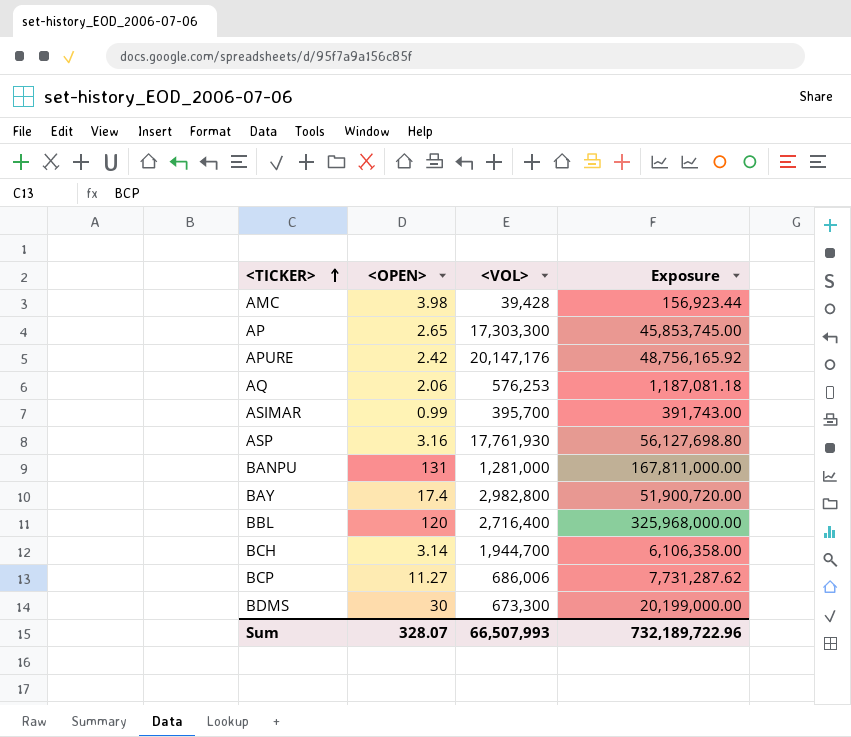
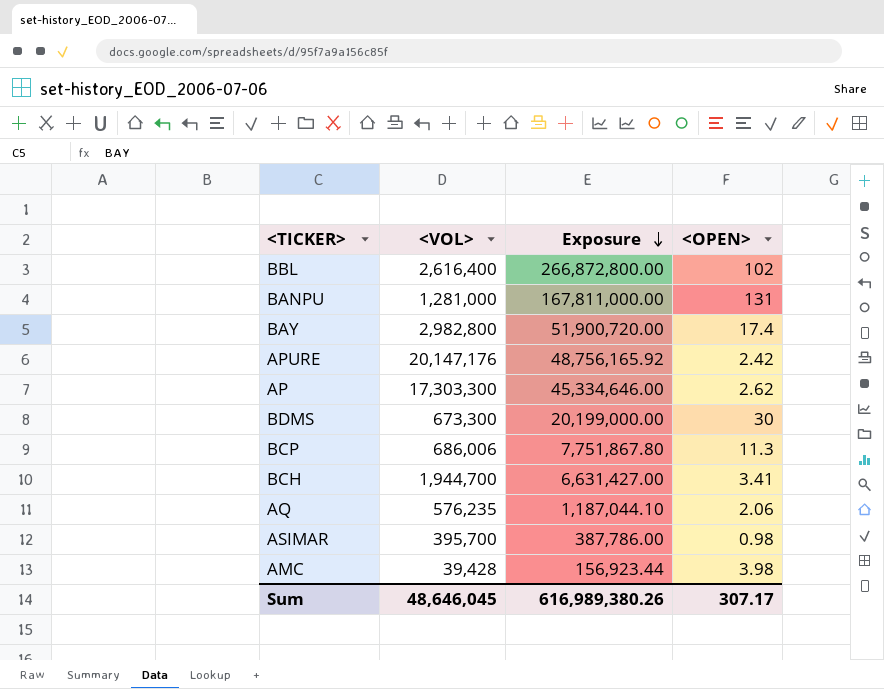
row order: <TICKER> ascending -> Exposure descending
column <OPEN> | position: 2 -> 4
row ASP: 3.16 | 17,761,930 | 56,127,698.80 -> none
BBL | <VOL>: 2,716,400 -> 2,616,400
BBL | Exposure: 325,968,000.00 -> 266,872,800.00
BBL | <OPEN>: 120 -> 102
AP | Exposure: 45,853,745.00 -> 45,334,646.00
AP | <OPEN>: 2.65 -> 2.62
BCP | Exposure: 7,731,287.62 -> 7,751,867.80
BCP | <OPEN>: 11.27 -> 11.3
BCH | Exposure: 6,106,358.00 -> 6,631,427.00
BCH | <OPEN>: 3.14 -> 3.41
AQ | <VOL>: 576,253 -> 576,235
AQ | Exposure: 1,187,081.18 -> 1,187,044.10
ASIMAR | Exposure: 391,743.00 -> 387,786.00
ASIMAR | <OPEN>: 0.99 -> 0.98
Sum | <VOL>: 66,507,993 -> 48,646,045
Sum | Exposure: 732,189,722.96 -> 616,989,380.26
Sum | <OPEN>: 328.07 -> 307.17

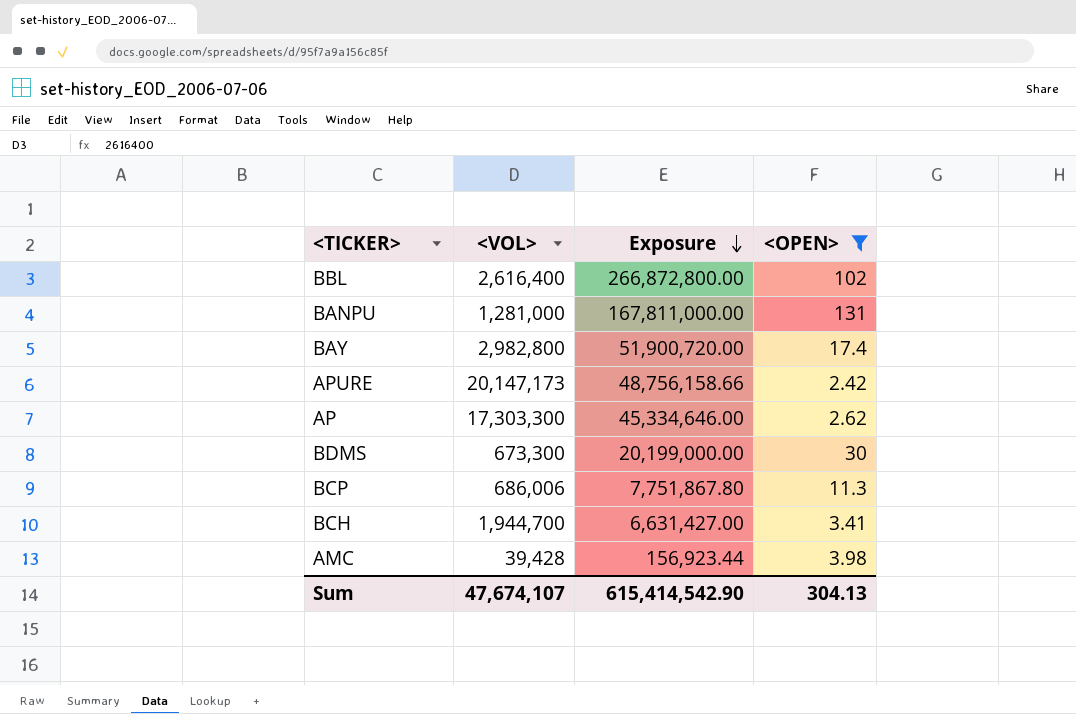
filter: none -> <OPEN> >= 2.42
APURE | <VOL>: 20,147,176 -> 20,147,173
APURE | Exposure: 48,756,165.92 -> 48,756,158.66
Sum | <VOL>: 48,646,045 -> 47,674,107
Sum | Exposure: 616,989,380.26 -> 615,414,542.90
Sum | <OPEN>: 307.17 -> 304.13

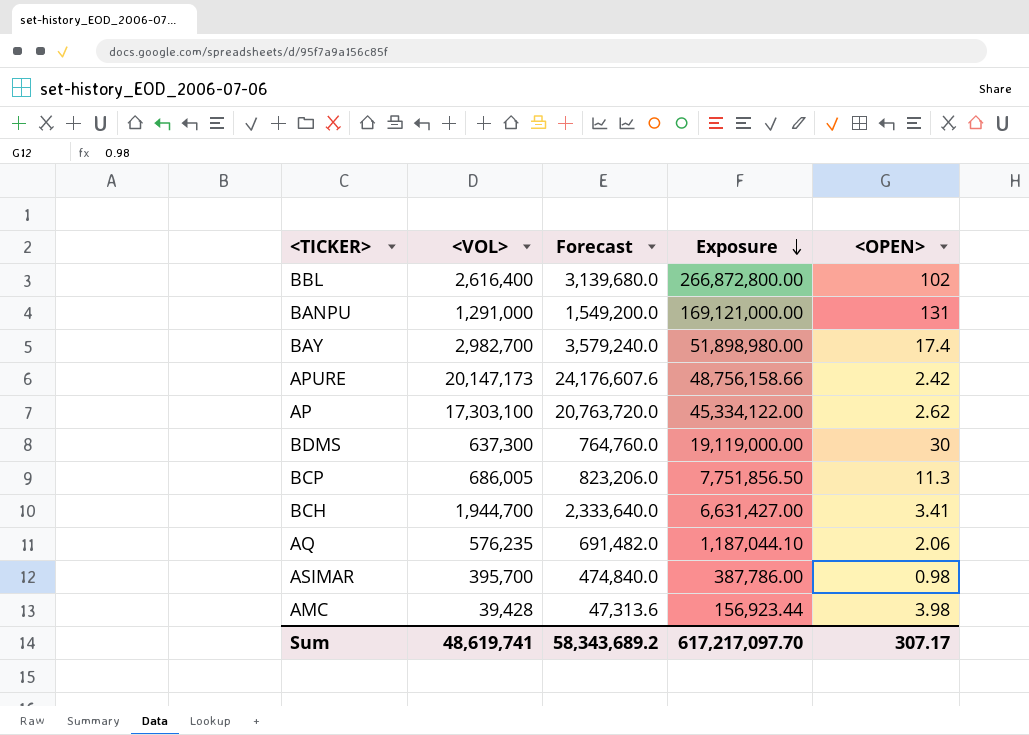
filter: <OPEN> >= 2.42 -> none
column Forecast | formula: none -> [<VOL>] * 1.2
BANPU | <VOL>: 1,281,000 -> 1,291,000
BANPU | Exposure: 167,811,000.00 -> 169,121,000.00
BAY | <VOL>: 2,982,800 -> 2,982,700
BAY | Exposure: 51,900,720.00 -> 51,898,980.00
AP | <VOL>: 17,303,300 -> 17,303,100
AP | Exposure: 45,334,646.00 -> 45,334,122.00
BDMS | <VOL>: 673,300 -> 637,300
BDMS | Exposure: 20,199,000.00 -> 19,119,000.00
BCP | <VOL>: 686,006 -> 686,005
BCP | Exposure: 7,751,867.80 -> 7,751,856.50
Sum | <VOL>: 47,674,107 -> 48,619,741
Sum | Exposure: 615,414,542.90 -> 617,217,097.70
Sum | <OPEN>: 304.13 -> 307.17

